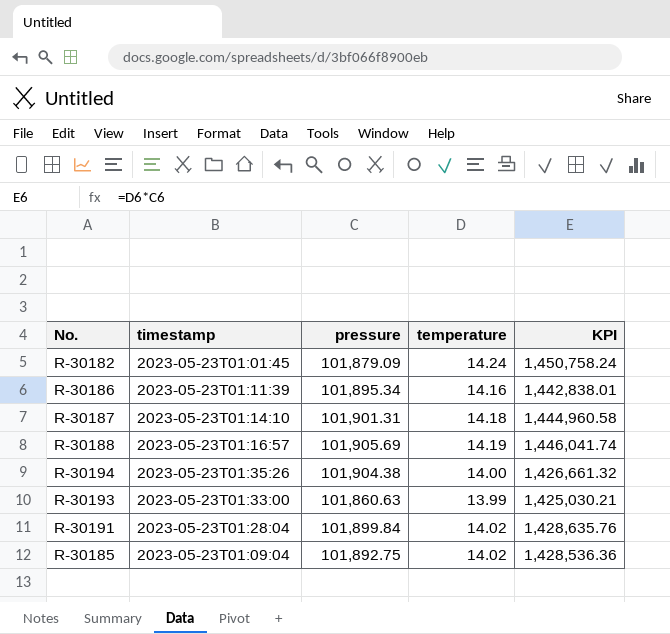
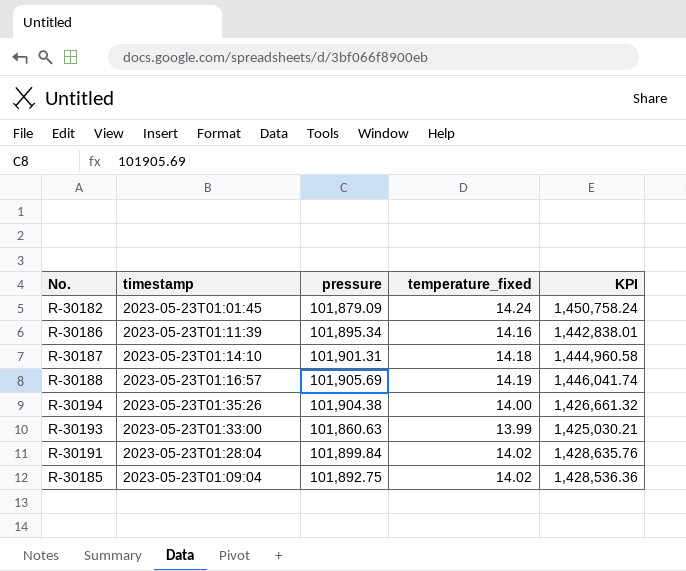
column name: temperature -> temperature_fixed

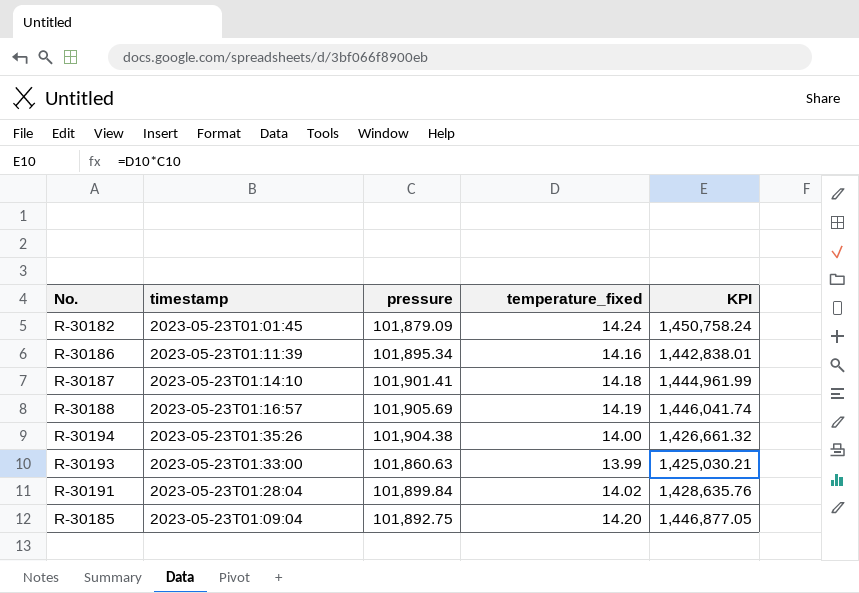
R-30187 | pressure: 101,901.31 -> 101,901.41
R-30187 | KPI: 1,444,960.58 -> 1,444,961.99
R-30185 | temperature_fixed: 14.02 -> 14.20
R-30185 | KPI: 1,428,536.36 -> 1,446,877.05

